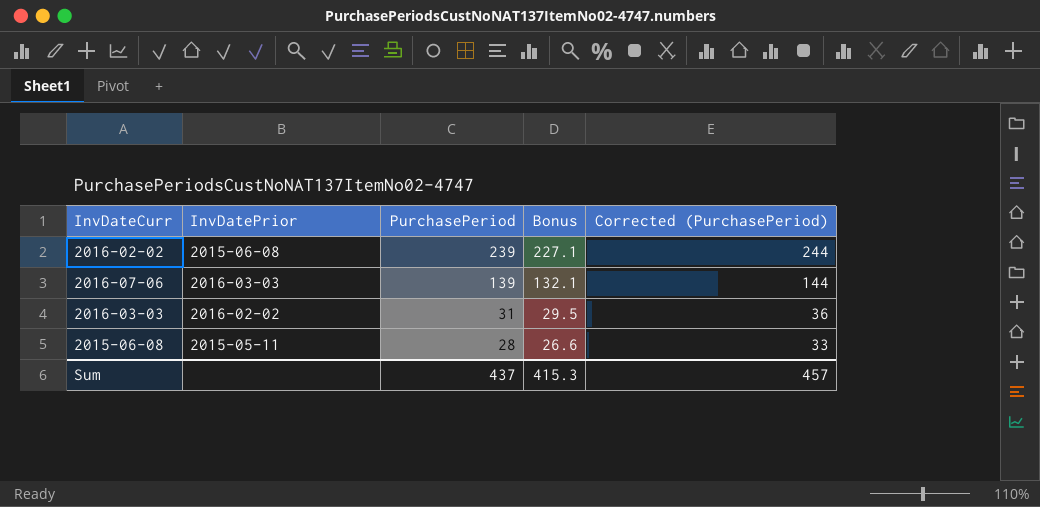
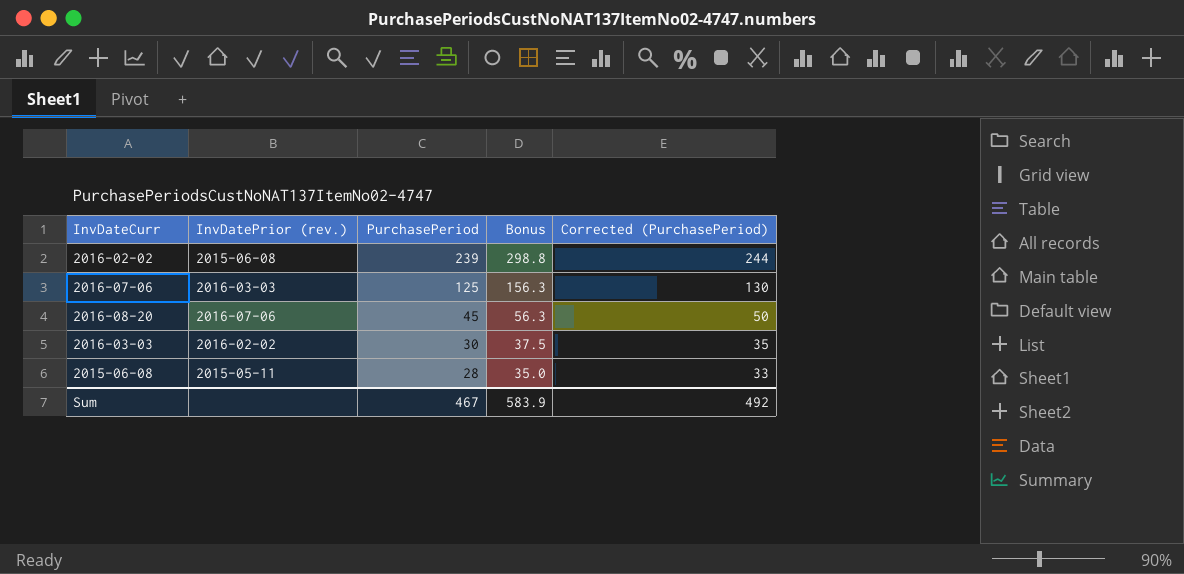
column name: InvDatePrior -> InvDatePrior (rev.)
column Bonus | formula: [PurchasePeriod] * 0.95 -> [PurchasePeriod] * 1.25
2016-07-06 | PurchasePeriod: 139 -> 125
2016-07-06 | Corrected (PurchasePeriod): 144 -> 130
row 2016-08-20: none -> 2016-07-06 | 45 | 56.3 | 50
2016-03-03 | PurchasePeriod: 31 -> 30
2016-03-03 | Corrected (PurchasePeriod): 36 -> 35
Sum | PurchasePeriod: 437 -> 467
Sum | Bonus: 415.3 -> 583.9
Sum | Corrected (PurchasePeriod): 457 -> 492

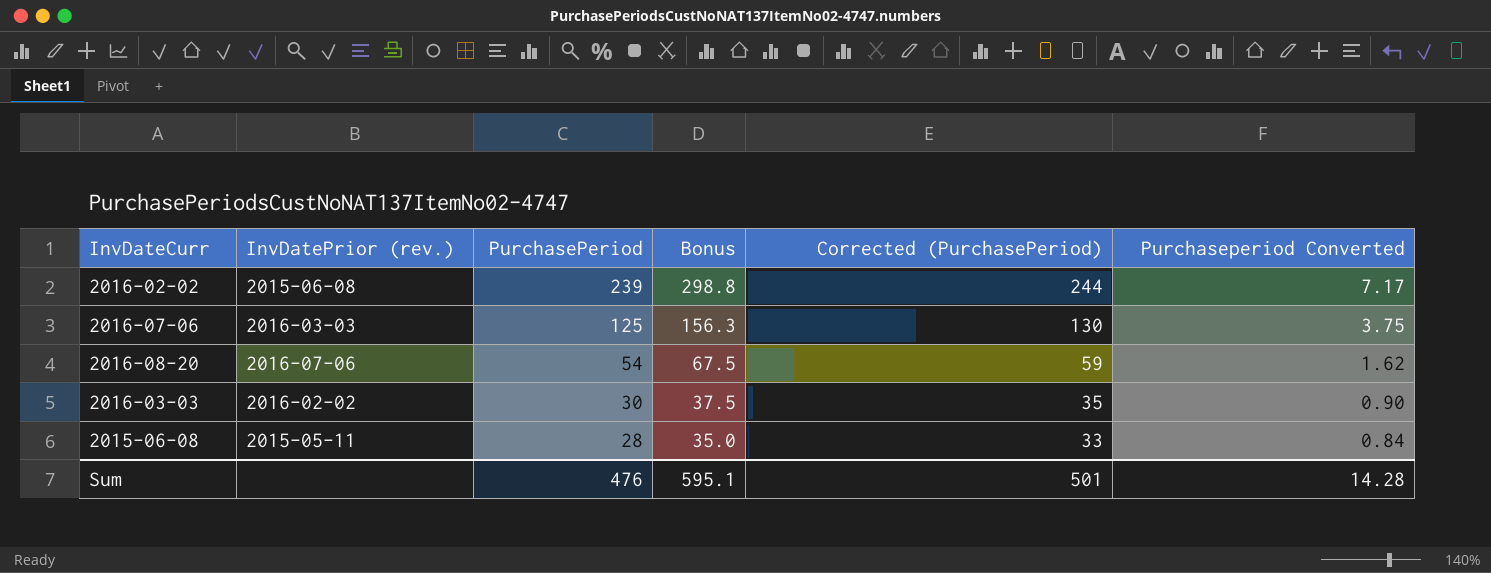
column Purchaseperiod Converted | formula: none -> [PurchasePeriod] * 0.03
2016-08-20 | PurchasePeriod: 45 -> 54
2016-08-20 | Bonus: 56.3 -> 67.5
2016-08-20 | Corrected (PurchasePeriod): 50 -> 59
Sum | PurchasePeriod: 467 -> 476
Sum | Bonus: 583.9 -> 595.1
Sum | Corrected (PurchasePeriod): 492 -> 501

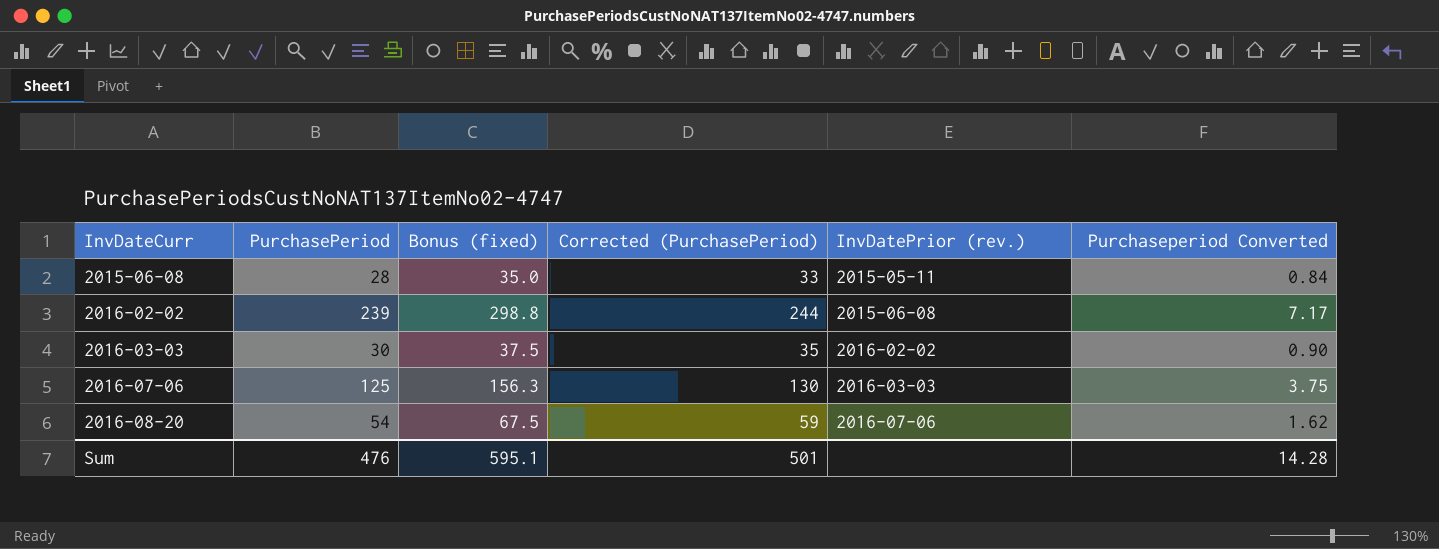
row order: PurchasePeriod descending -> InvDateCurr ascending
column name: Bonus -> Bonus (fixed)
column InvDatePrior (rev.) | position: 2 -> 5

